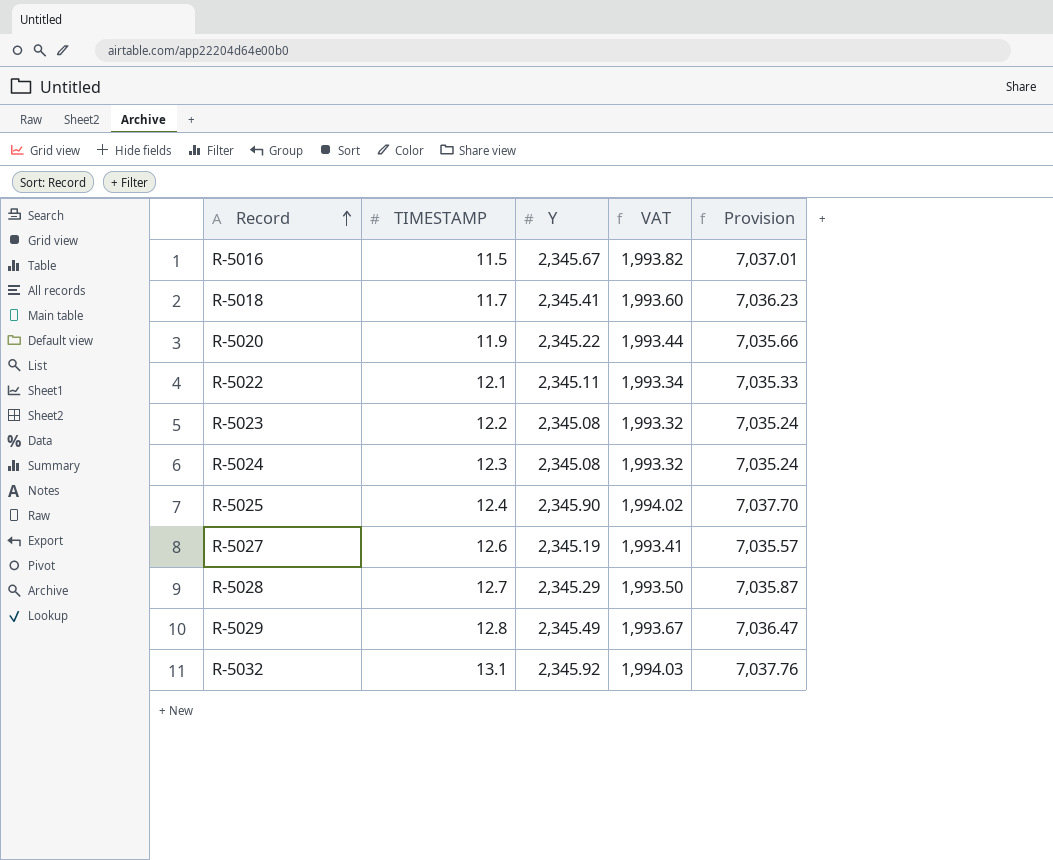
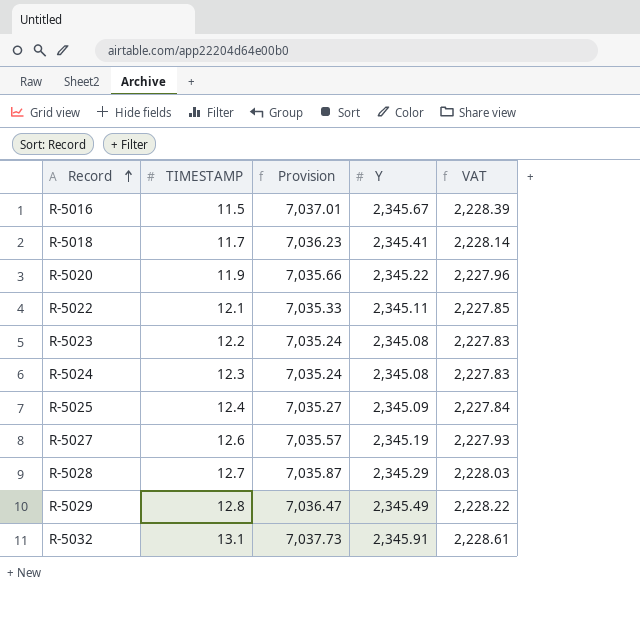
column Provision | position: 5 -> 3
column VAT | formula: [Y] * 0.85 -> [Y] * 0.95
R-5025 | Provision: 7,037.70 -> 7,035.27
R-5025 | Y: 2,345.90 -> 2,345.09
R-5032 | Provision: 7,037.76 -> 7,037.73
R-5032 | Y: 2,345.92 -> 2,345.91

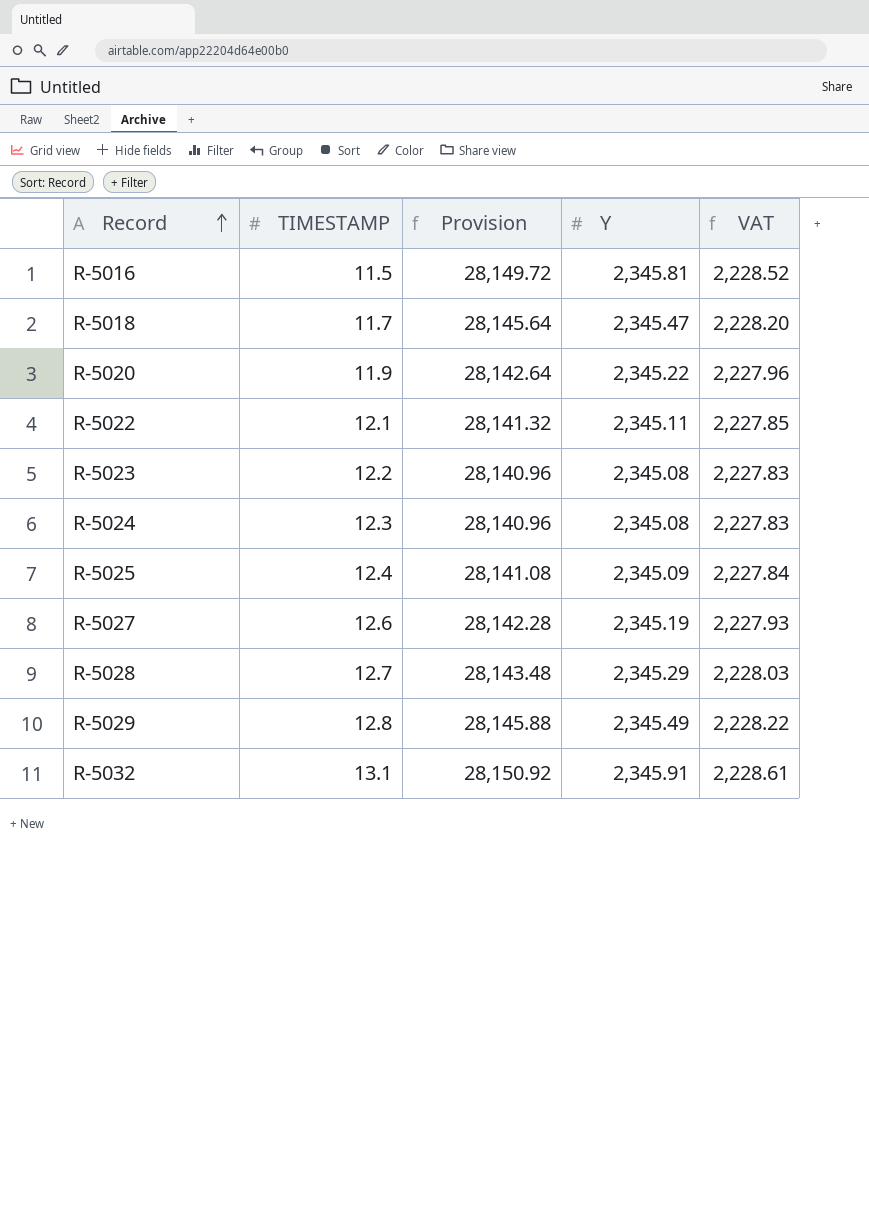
column Provision | formula: [Y] * 3 -> [Y] * 12
R-5016 | Y: 2,345.67 -> 2,345.81
R-5016 | VAT: 2,228.39 -> 2,228.52
R-5018 | Y: 2,345.41 -> 2,345.47
R-5018 | VAT: 2,228.14 -> 2,228.20

